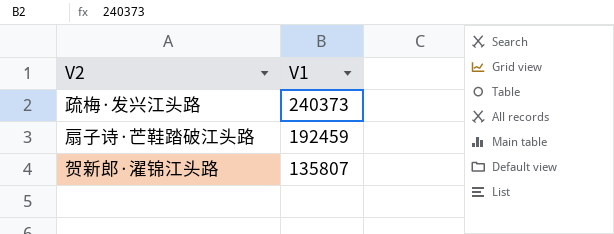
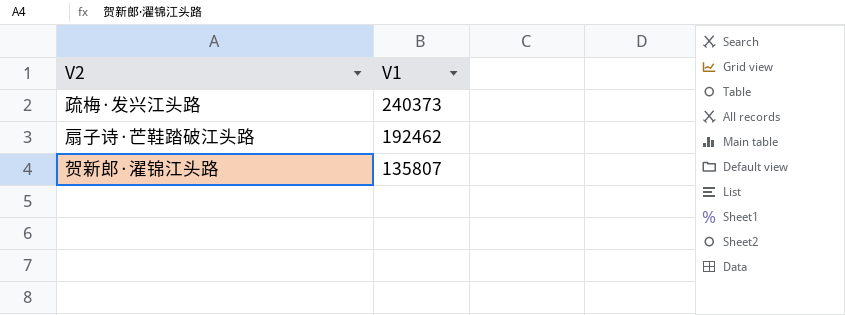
扇子诗·芒鞋踏破江头路 | V1: 192459 -> 192462

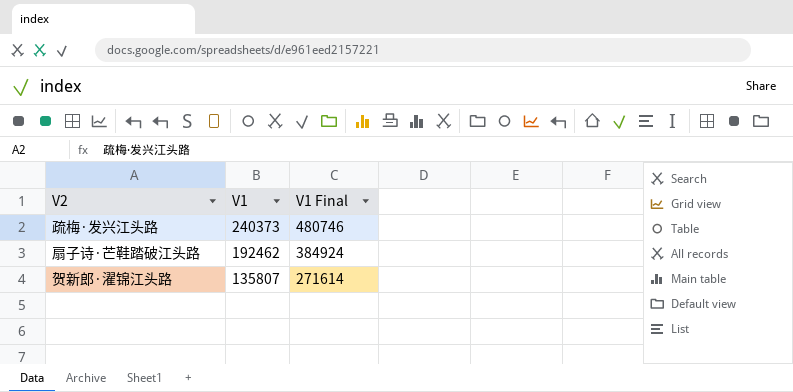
column V1 Final | formula: none -> [V1] * 2

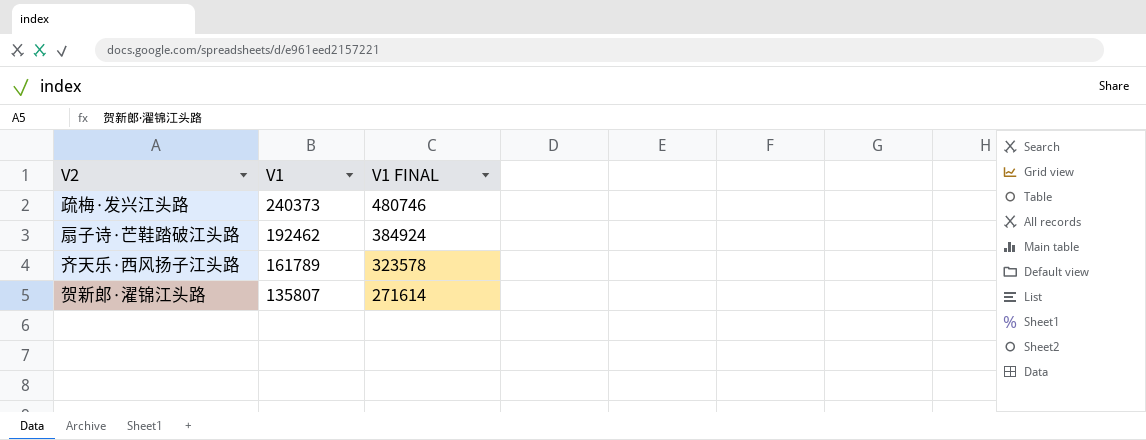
column name: V1 Final -> V1 FINAL
row 齐天乐·西风扬子江头路: none -> 161789 | 323578

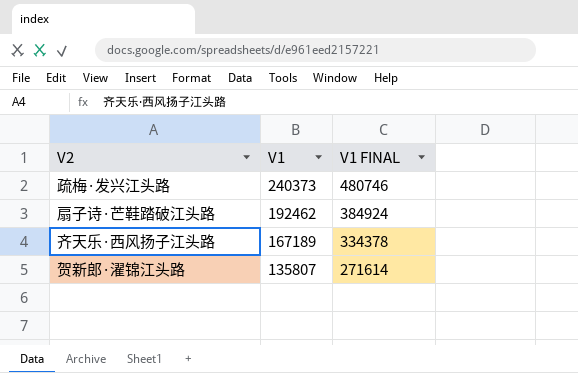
齐天乐·西风扬子江头路 | V1: 161789 -> 167189
齐天乐·西风扬子江头路 | V1 FINAL: 323578 -> 334378

